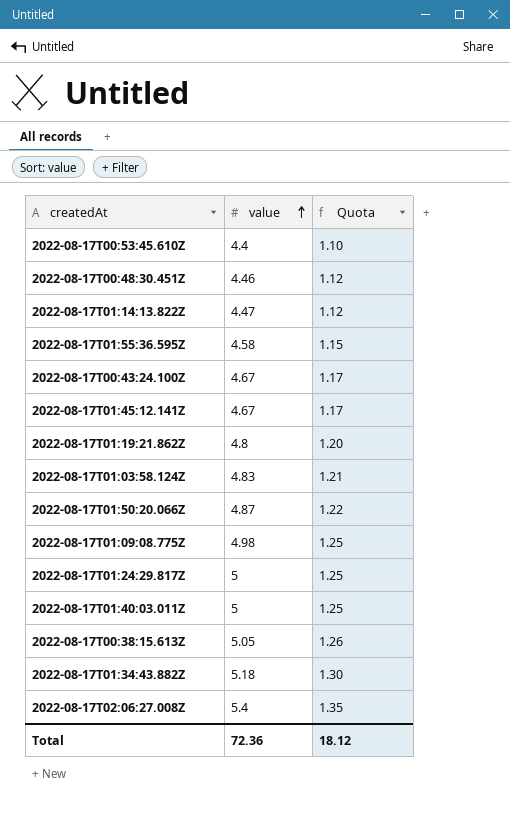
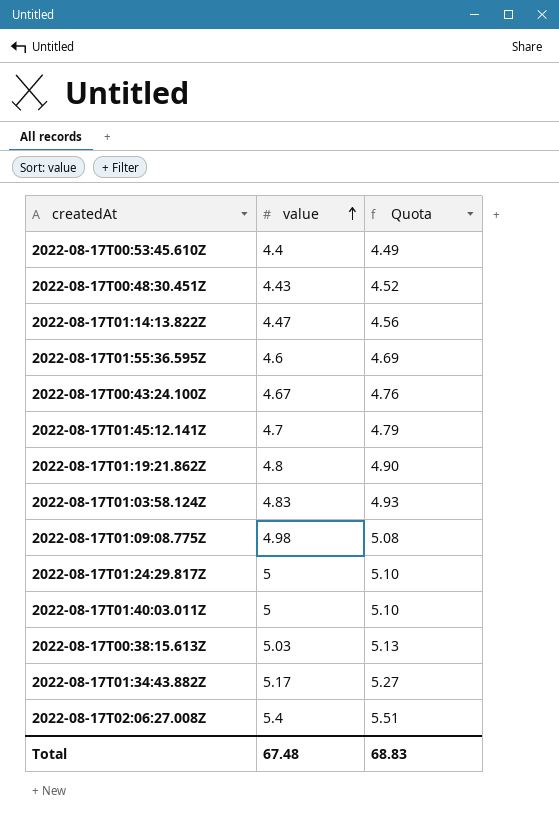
column Quota | formula: [value] * 0.25 -> [value] * 1.02
row 2022-08-17T01:50:20.066Z: 4.87 | 1.22 -> none
2022-08-17T00:48:30.451Z | value: 4.46 -> 4.43
2022-08-17T01:55:36.595Z | value: 4.58 -> 4.6
2022-08-17T01:45:12.141Z | value: 4.67 -> 4.7
2022-08-17T00:38:15.613Z | value: 5.05 -> 5.03
2022-08-17T01:34:43.882Z | value: 5.18 -> 5.17
Total | value: 72.36 -> 67.48
Total | Quota: 18.12 -> 68.83

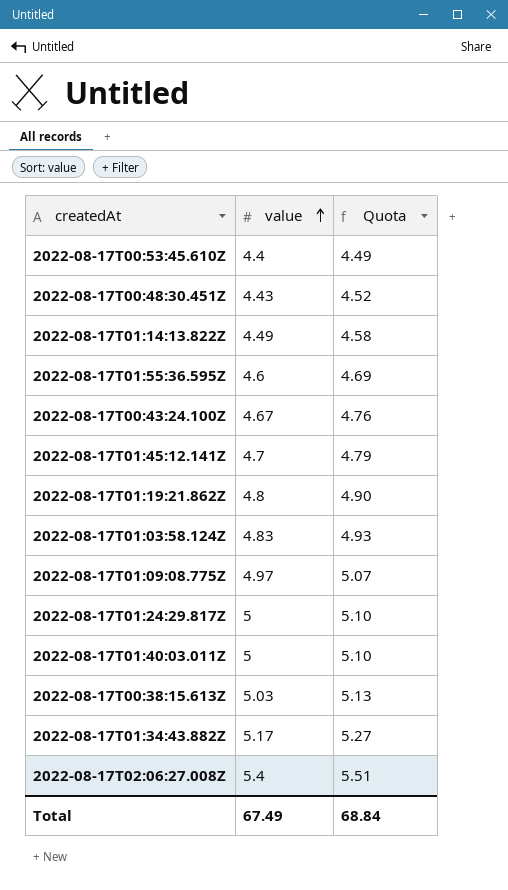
2022-08-17T01:14:13.822Z | value: 4.47 -> 4.49
2022-08-17T01:14:13.822Z | Quota: 4.56 -> 4.58
2022-08-17T01:09:08.775Z | value: 4.98 -> 4.97
2022-08-17T01:09:08.775Z | Quota: 5.08 -> 5.07
Total | value: 67.48 -> 67.49
Total | Quota: 68.83 -> 68.84

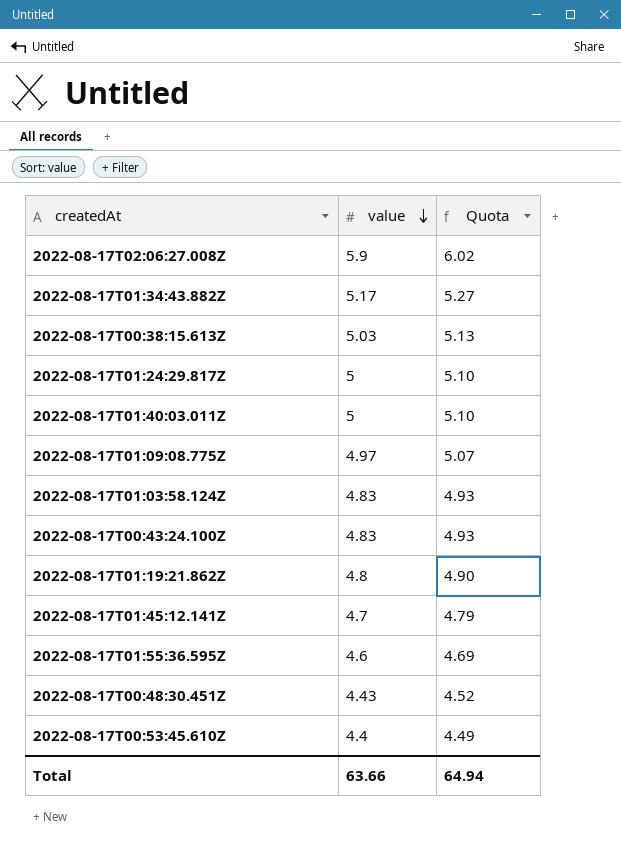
row order: value ascending -> value descending
row 2022-08-17T01:14:13.822Z: 4.49 | 4.58 -> none
2022-08-17T02:06:27.008Z | value: 5.4 -> 5.9
2022-08-17T02:06:27.008Z | Quota: 5.51 -> 6.02
2022-08-17T00:43:24.100Z | value: 4.67 -> 4.83
2022-08-17T00:43:24.100Z | Quota: 4.76 -> 4.93
Total | value: 67.49 -> 63.66
Total | Quota: 68.84 -> 64.94

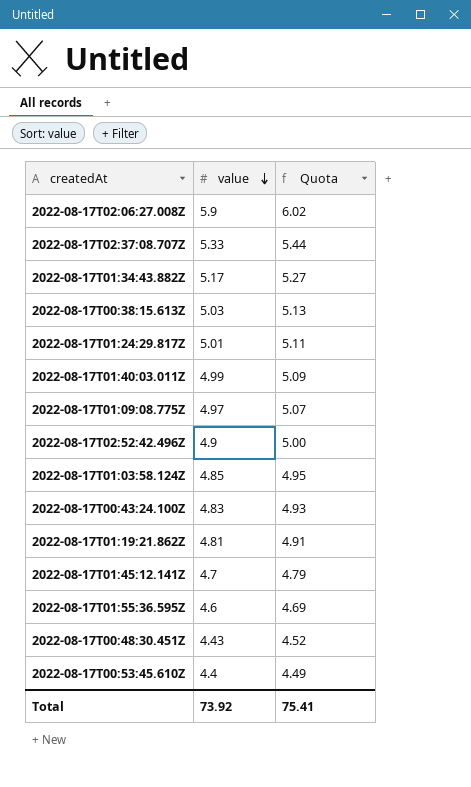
row 2022-08-17T02:37:08.707Z: none -> 5.33 | 5.44
2022-08-17T01:24:29.817Z | value: 5 -> 5.01
2022-08-17T01:24:29.817Z | Quota: 5.10 -> 5.11
2022-08-17T01:40:03.011Z | value: 5 -> 4.99
2022-08-17T01:40:03.011Z | Quota: 5.10 -> 5.09
row 2022-08-17T02:52:42.496Z: none -> 4.9 | 5.00
2022-08-17T01:03:58.124Z | value: 4.83 -> 4.85
2022-08-17T01:03:58.124Z | Quota: 4.93 -> 4.95
2022-08-17T01:19:21.862Z | value: 4.8 -> 4.81
2022-08-17T01:19:21.862Z | Quota: 4.90 -> 4.91
Total | value: 63.66 -> 73.92
Total | Quota: 64.94 -> 75.41

